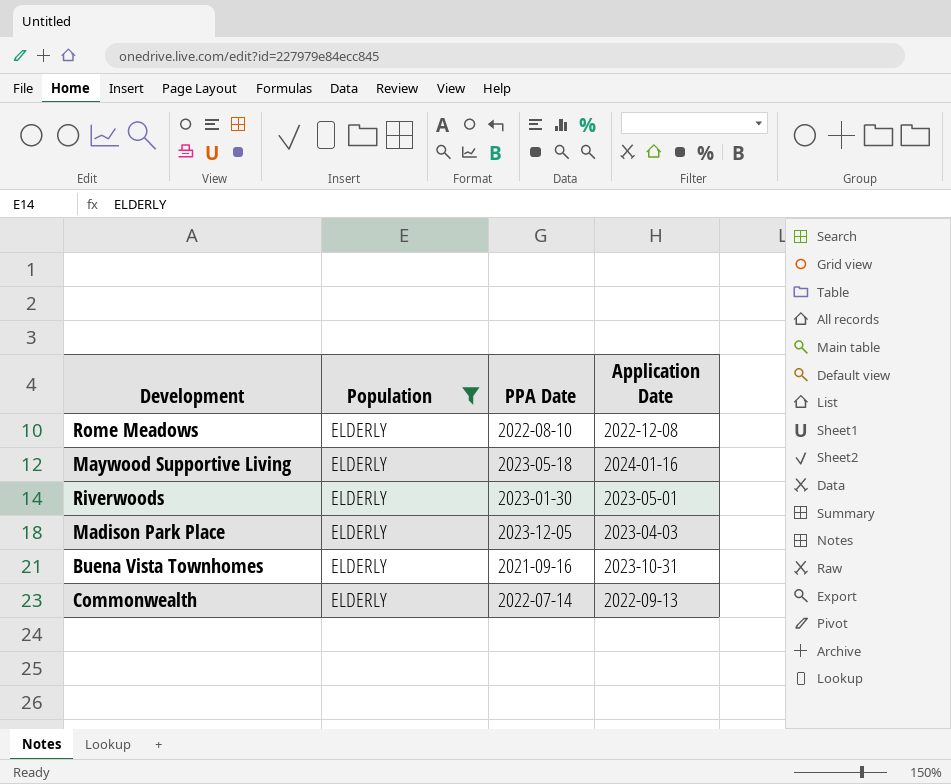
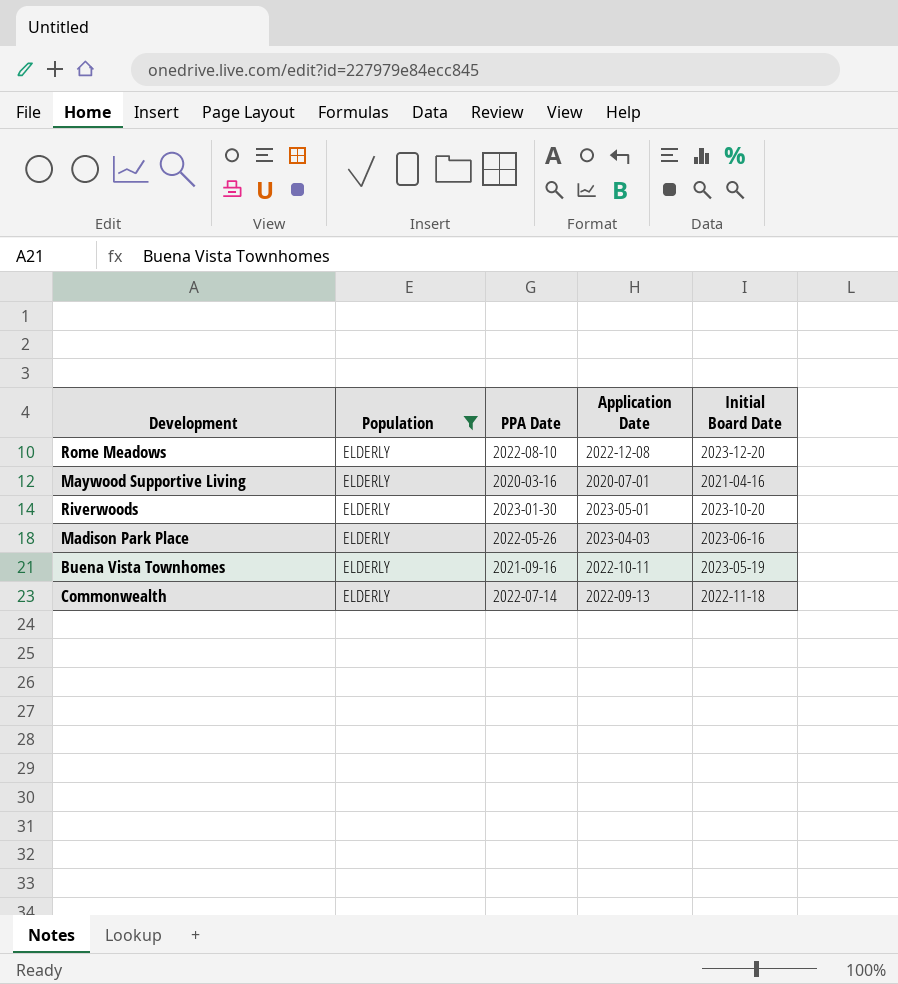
column Initial Board Date | position: none -> 5
Maywood Supportive Living | PPA Date: 2023-05-18 -> 2020-03-16
Maywood Supportive Living | Application Date: 2024-01-16 -> 2020-07-01
Madison Park Place | PPA Date: 2023-12-05 -> 2022-05-26
Buena Vista Townhomes | Application Date: 2023-10-31 -> 2022-10-11

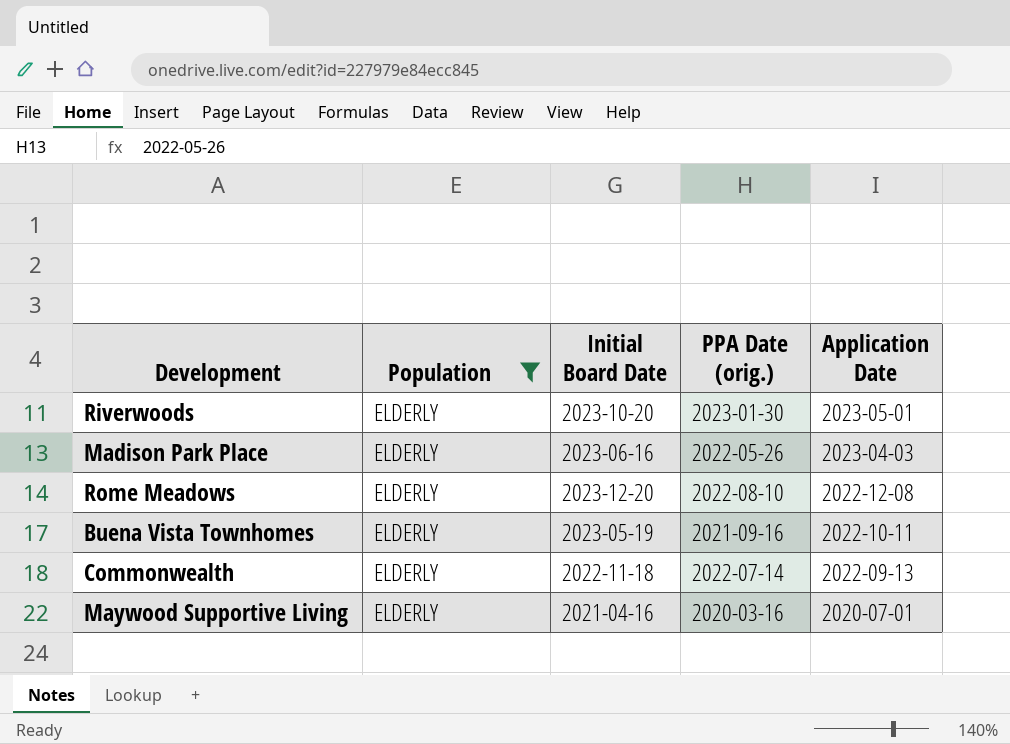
row order: none -> Application Date descending
column Initial Board Date | position: 5 -> 3
column name: PPA Date -> PPA Date (orig.)

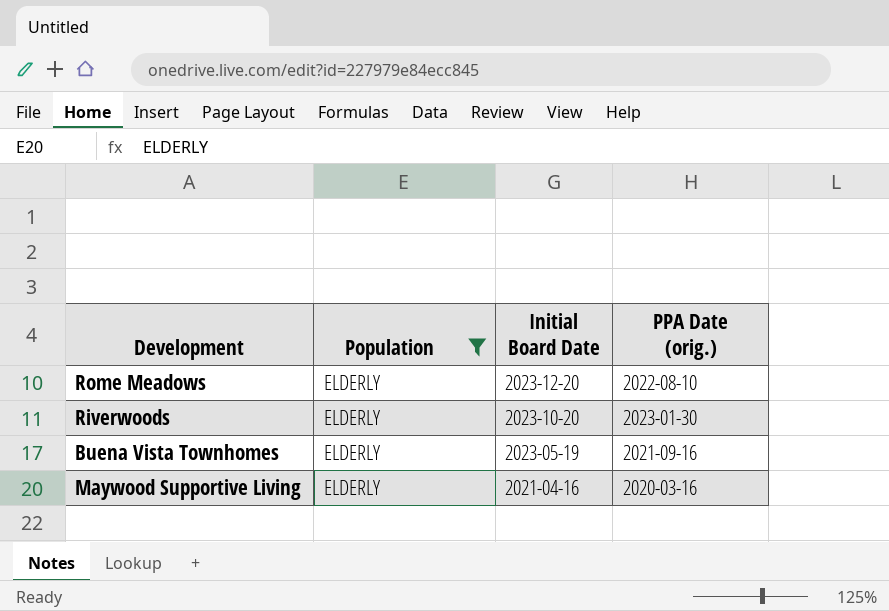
row order: Application Date descending -> Initial Board Date descending
column Application Date | position: 5 -> none
row Madison Park Place: ELDERLY | 2023-06-16 | 2022-05-26 | 2023-04-03 -> none
row Commonwealth: ELDERLY | 2022-11-18 | 2022-07-14 | 2022-09-13 -> none

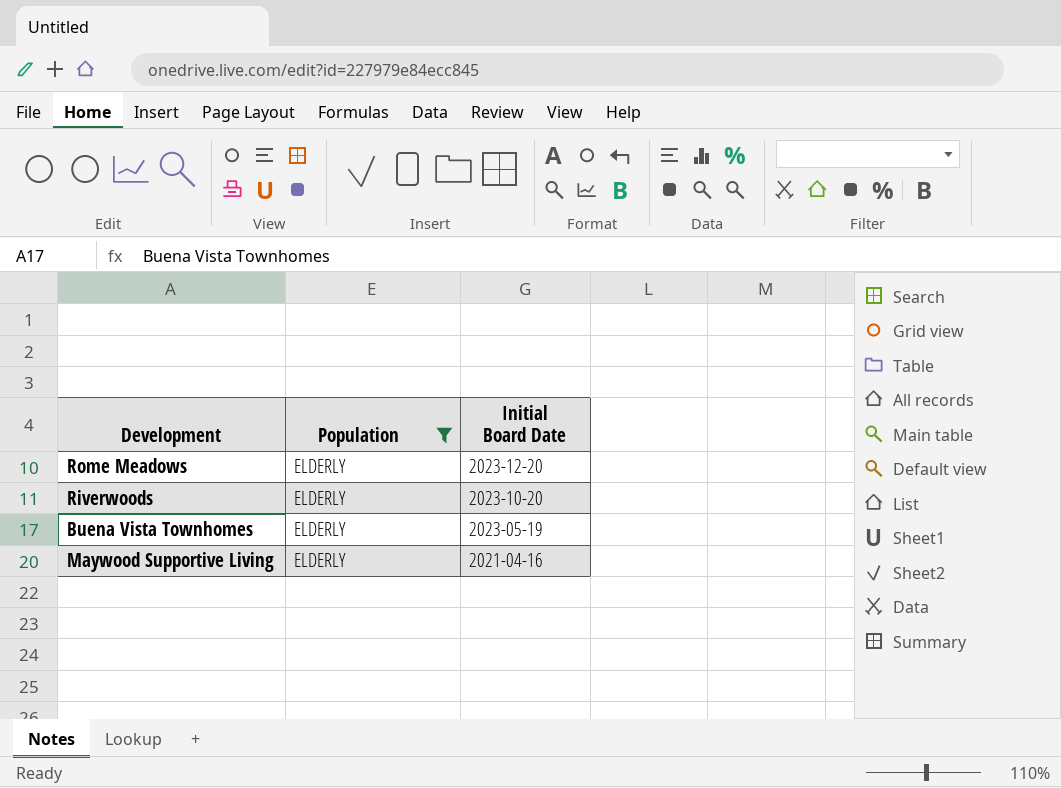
column PPA Date (orig.) | position: 4 -> none

